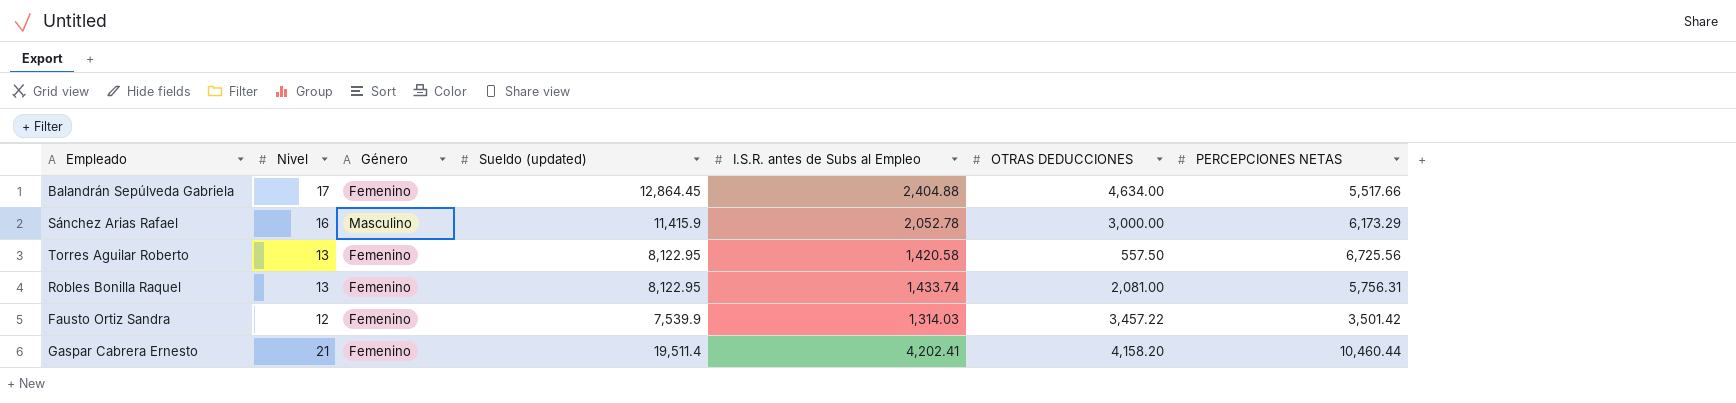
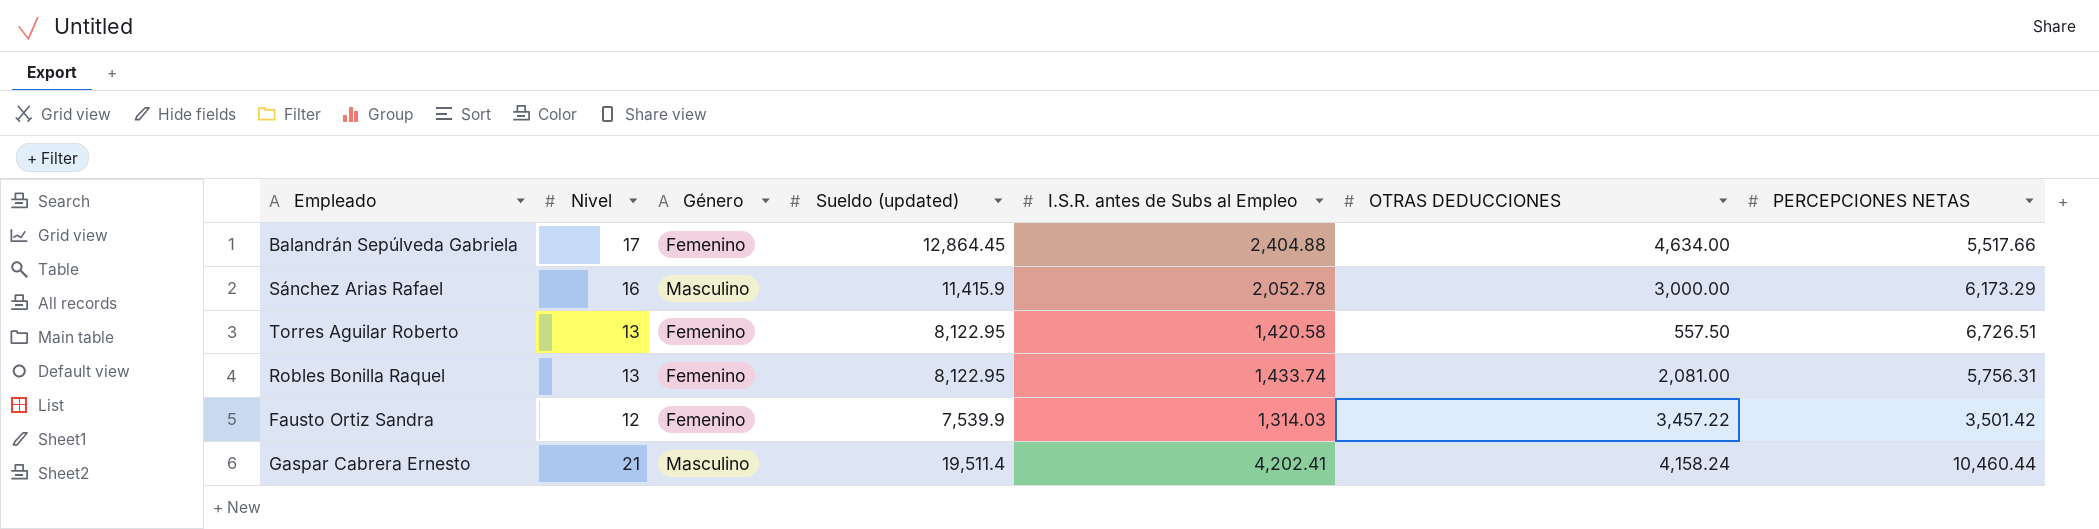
Torres Aguilar Roberto | PERCEPCIONES NETAS: 6,725.56 -> 6,726.51
Gaspar Cabrera Ernesto | Género: Femenino -> Masculino
Gaspar Cabrera Ernesto | OTRAS DEDUCCIONES: 4,158.20 -> 4,158.24

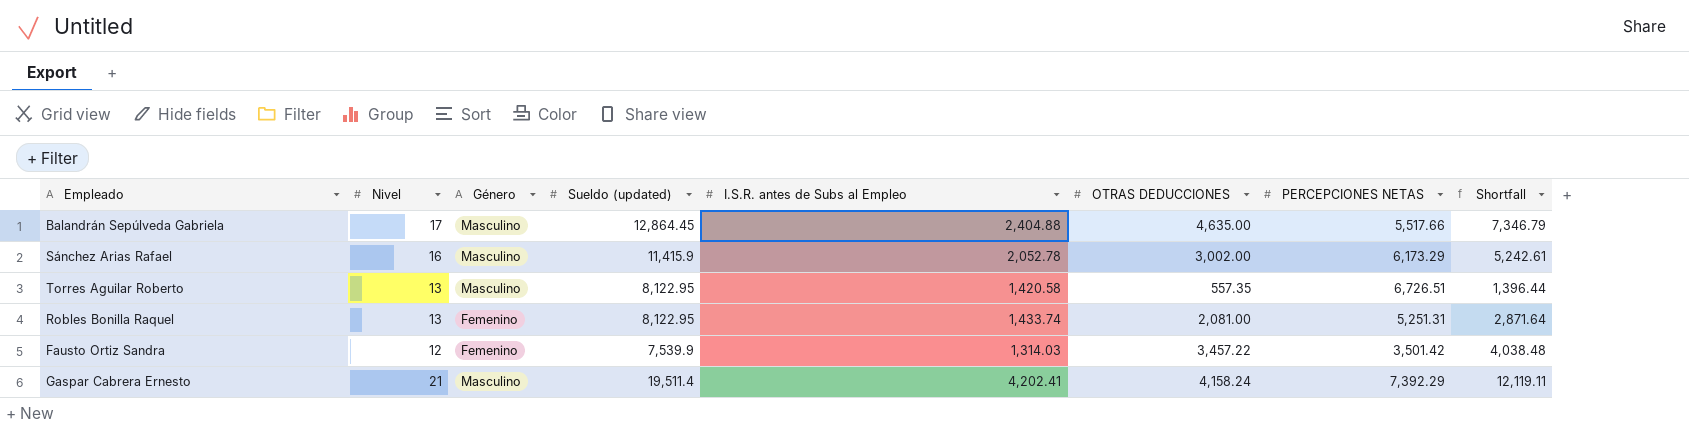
column Shortfall | formula: none -> [Sueldo (updated)] - [PERCEPCIONES NETAS]
Balandrán Sepúlveda Gabriela | Género: Femenino -> Masculino
Balandrán Sepúlveda Gabriela | OTRAS DEDUCCIONES: 4,634.00 -> 4,635.00
Sánchez Arias Rafael | OTRAS DEDUCCIONES: 3,000.00 -> 3,002.00
Torres Aguilar Roberto | Género: Femenino -> Masculino
Torres Aguilar Roberto | OTRAS DEDUCCIONES: 557.50 -> 557.35
Robles Bonilla Raquel | PERCEPCIONES NETAS: 5,756.31 -> 5,251.31
Gaspar Cabrera Ernesto | PERCEPCIONES NETAS: 10,460.44 -> 7,392.29

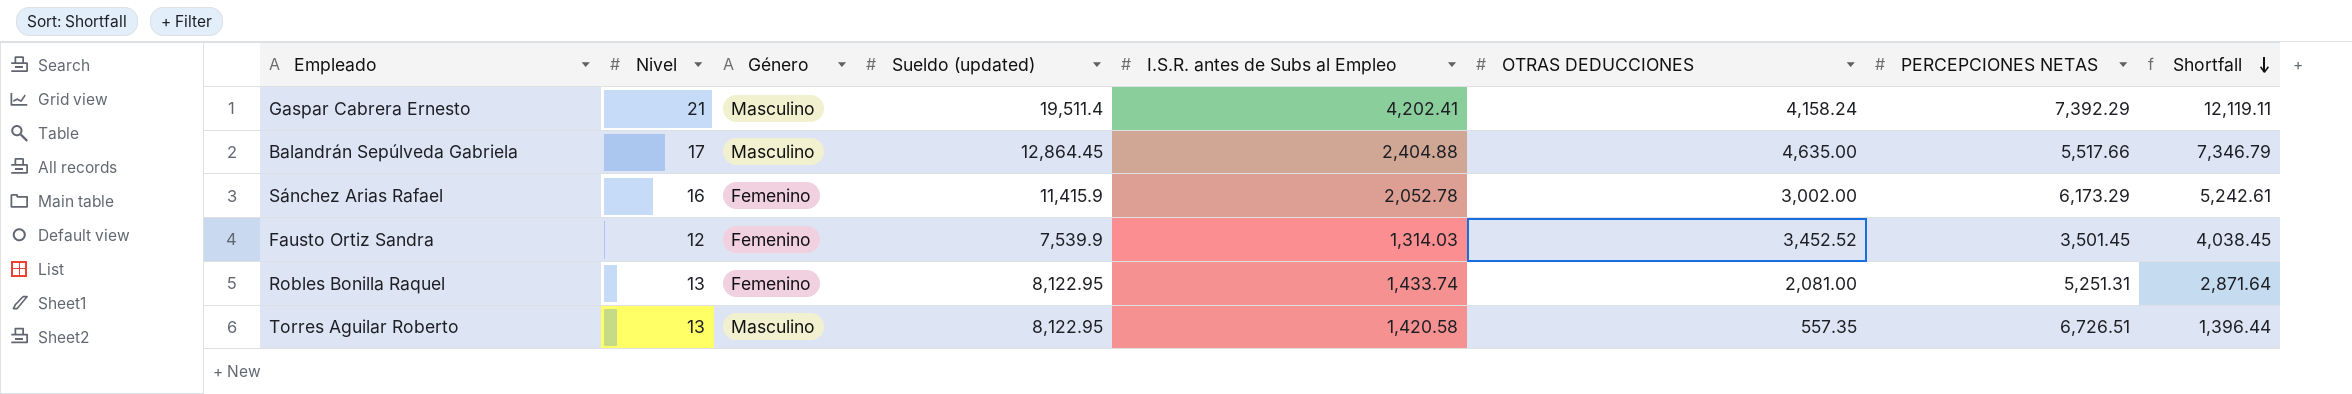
row order: none -> Shortfall descending
Sánchez Arias Rafael | Género: Masculino -> Femenino
Fausto Ortiz Sandra | OTRAS DEDUCCIONES: 3,457.22 -> 3,452.52
Fausto Ortiz Sandra | PERCEPCIONES NETAS: 3,501.42 -> 3,501.45
Fausto Ortiz Sandra | Shortfall: 4,038.48 -> 4,038.45

